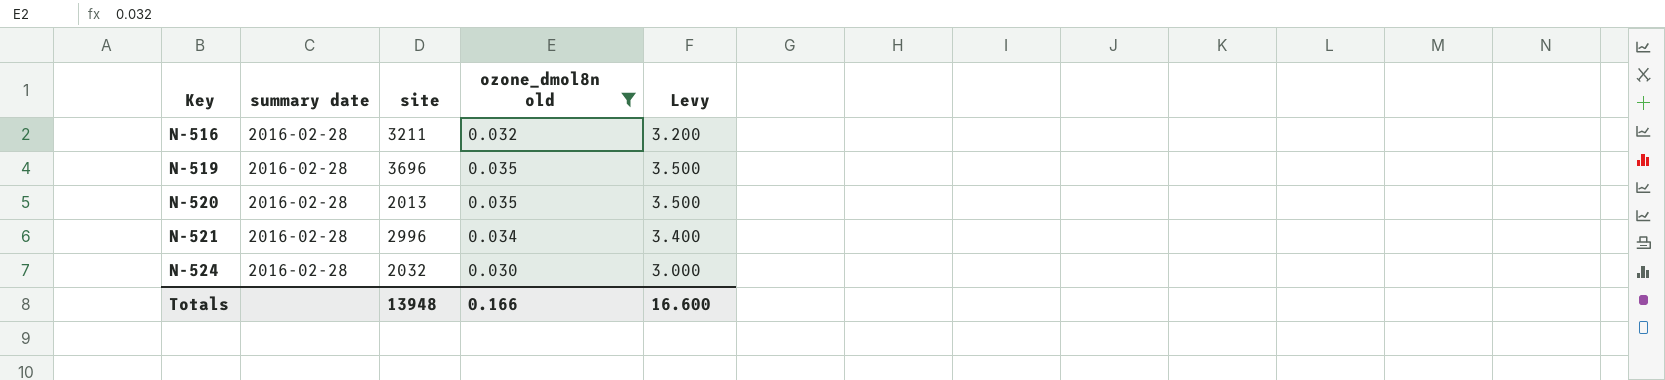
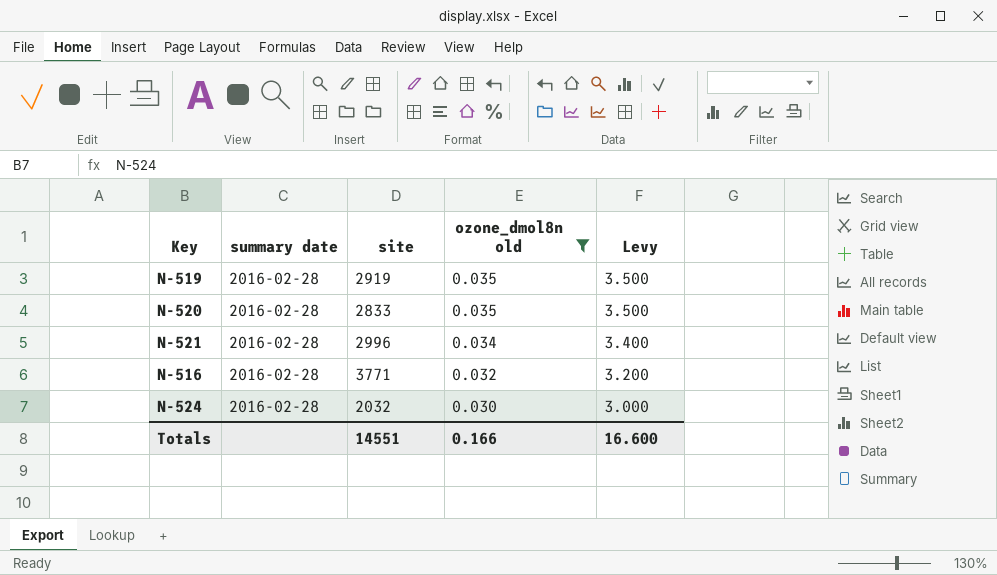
row order: Key ascending -> ozone_dmol8n old descending
N-519 | site: 3696 -> 2919
N-520 | site: 2013 -> 2833
N-516 | site: 3211 -> 3771
Totals | site: 13948 -> 14551

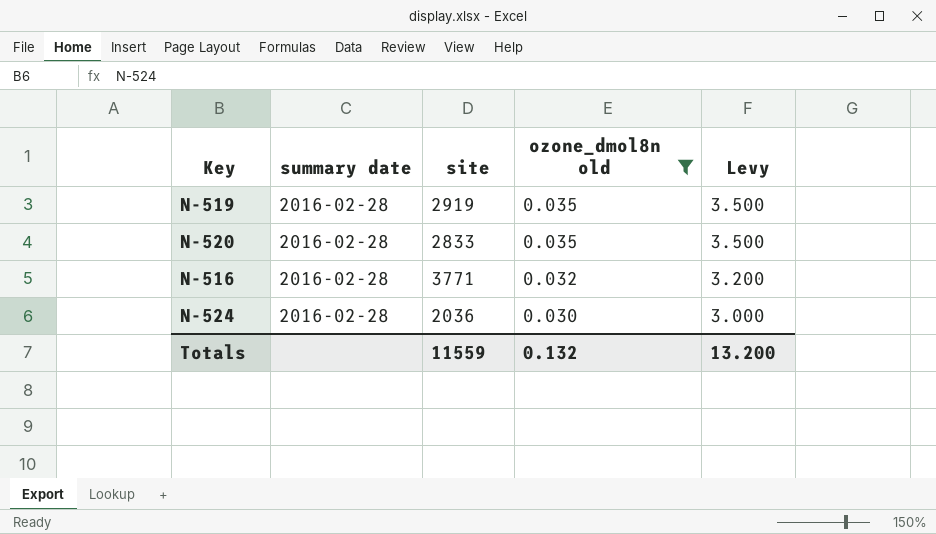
row N-521: 2016-02-28 | 2996 | 0.034 | 3.400 -> none
N-524 | site: 2032 -> 2036
Totals | site: 14551 -> 11559
Totals | ozone_dmol8n old: 0.166 -> 0.132
Totals | Levy: 16.600 -> 13.200

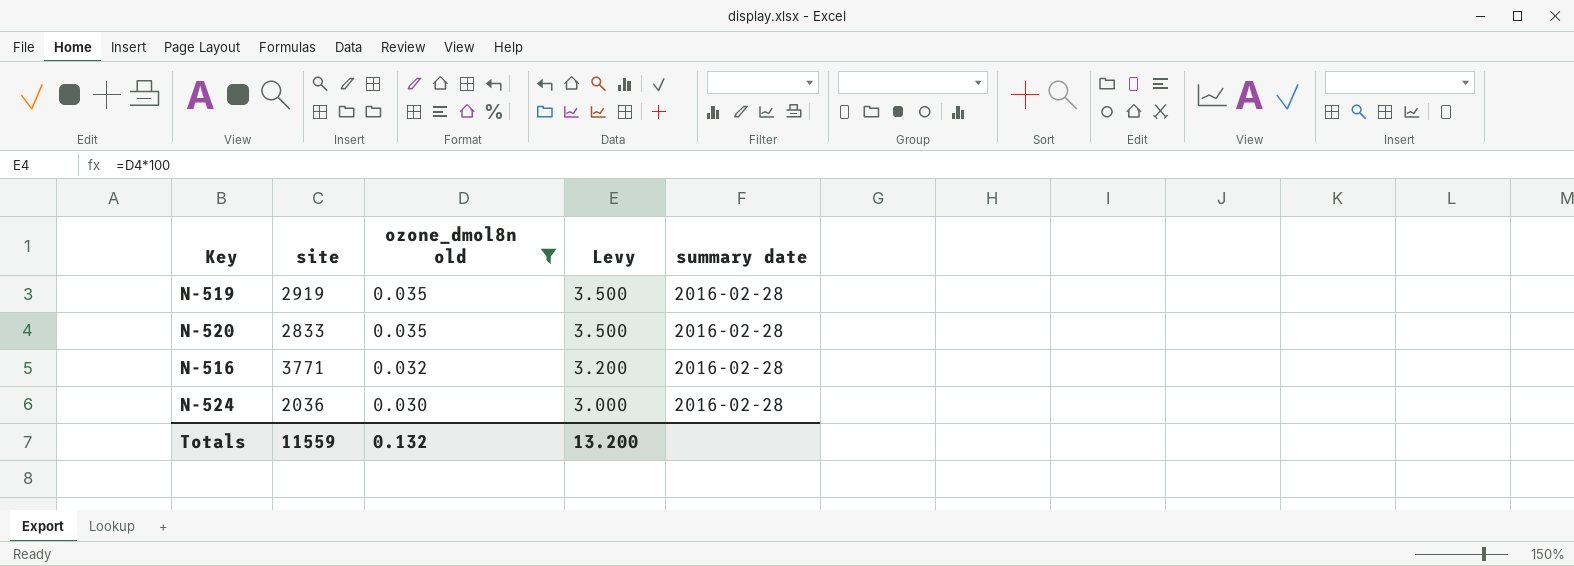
column summary date | position: 2 -> 5

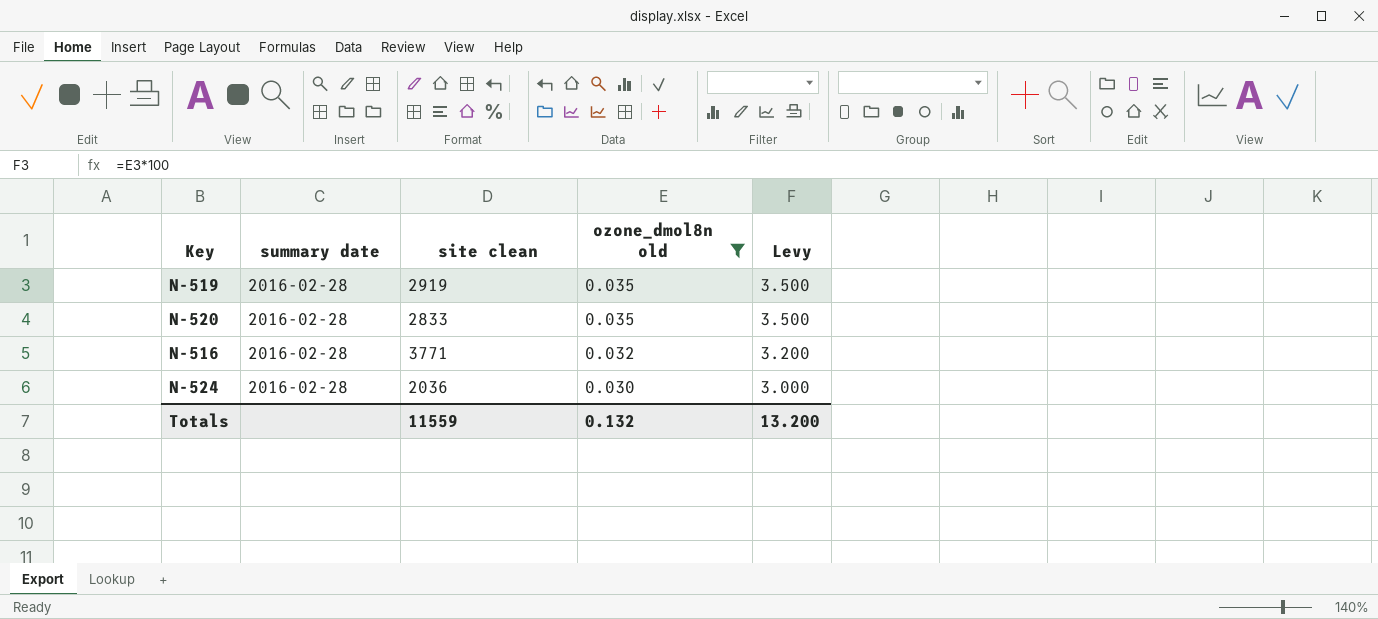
column summary date | position: 5 -> 2
column name: site -> site clean

